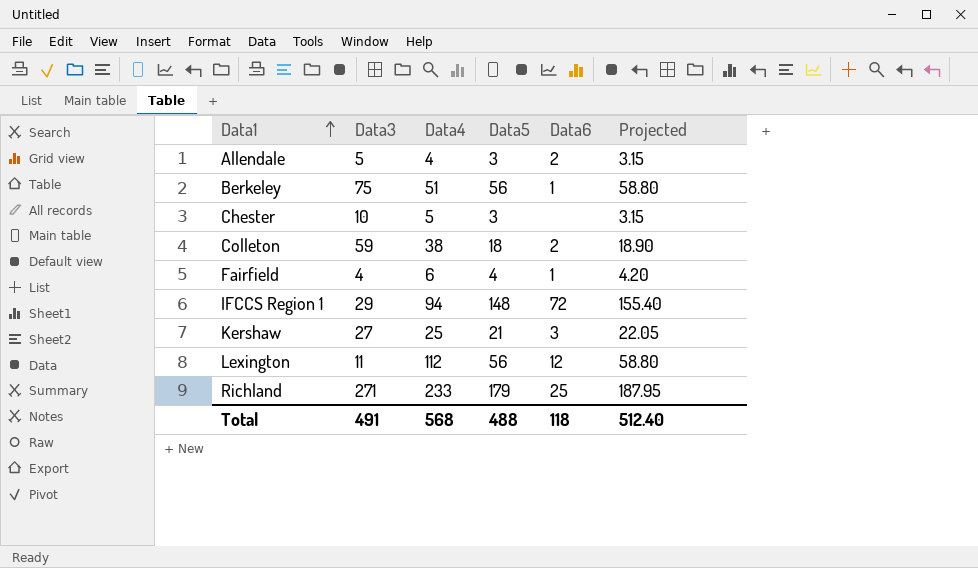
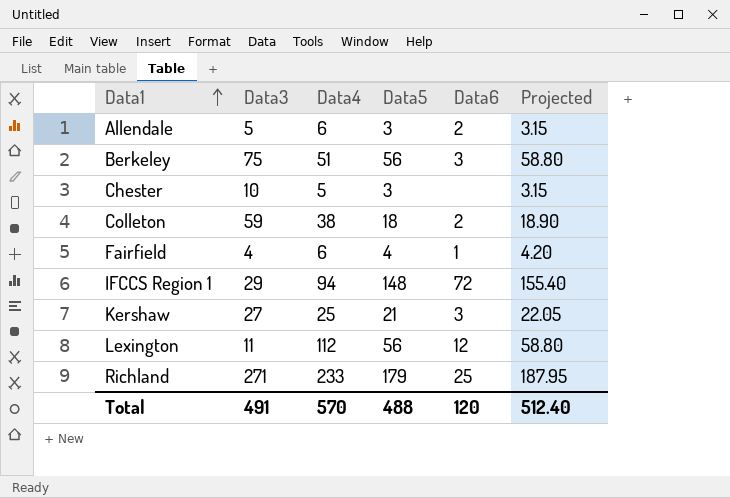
Allendale | Data4: 4 -> 6
Berkeley | Data6: 1 -> 3
Total | Data4: 568 -> 570
Total | Data6: 118 -> 120

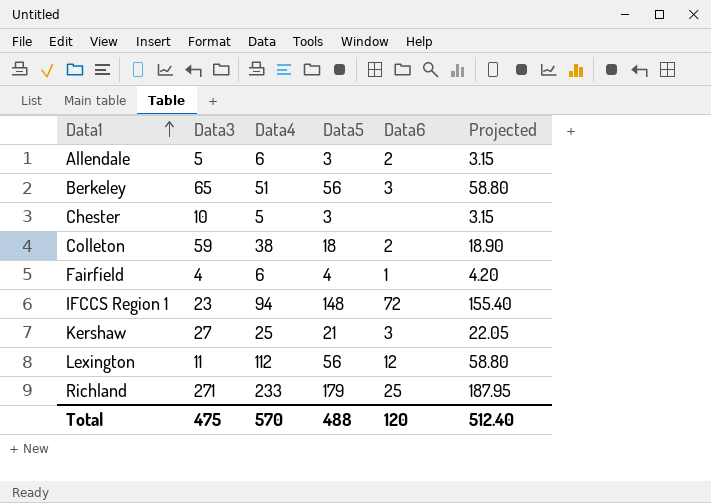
Berkeley | Data3: 75 -> 65
IFCCS Region 1 | Data3: 29 -> 23
Total | Data3: 491 -> 475

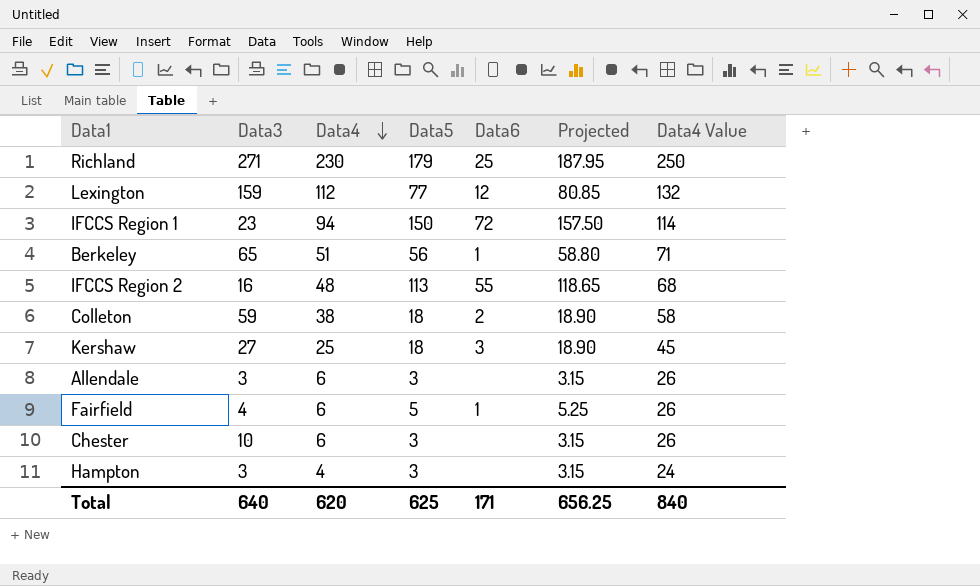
row order: Data1 ascending -> Data4 descending
column Data4 Value | formula: none -> [Data4] + 20
Richland | Data4: 233 -> 230
Lexington | Data3: 11 -> 159
Lexington | Data5: 56 -> 77
Lexington | Projected: 58.80 -> 80.85
IFCCS Region 1 | Data5: 148 -> 150
IFCCS Region 1 | Projected: 155.40 -> 157.50
Berkeley | Data6: 3 -> 1
row IFCCS Region 2: none -> 16 | 48 | 113 | 55 | 118.65 | 68
Kershaw | Data5: 21 -> 18
Kershaw | Projected: 22.05 -> 18.90
Allendale | Data3: 5 -> 3
Allendale | Data6: 2 -> none
Fairfield | Data5: 4 -> 5
Fairfield | Projected: 4.20 -> 5.25
Chester | Data4: 5 -> 6
row Hampton: none -> 3 | 4 | 3 | none | 3.15 | 24
Total | Data3: 475 -> 640
Total | Data4: 570 -> 620
Total | Data5: 488 -> 625
Total | Data6: 120 -> 171
Total | Projected: 512.40 -> 656.25

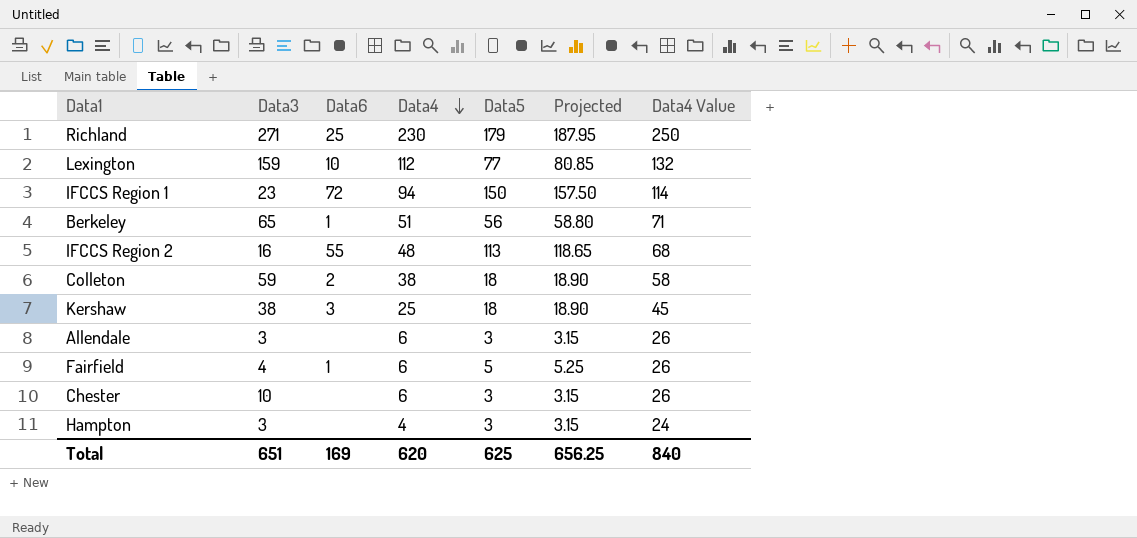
column Data6 | position: 5 -> 3
Lexington | Data6: 12 -> 10
Kershaw | Data3: 27 -> 38
Total | Data3: 640 -> 651
Total | Data6: 171 -> 169

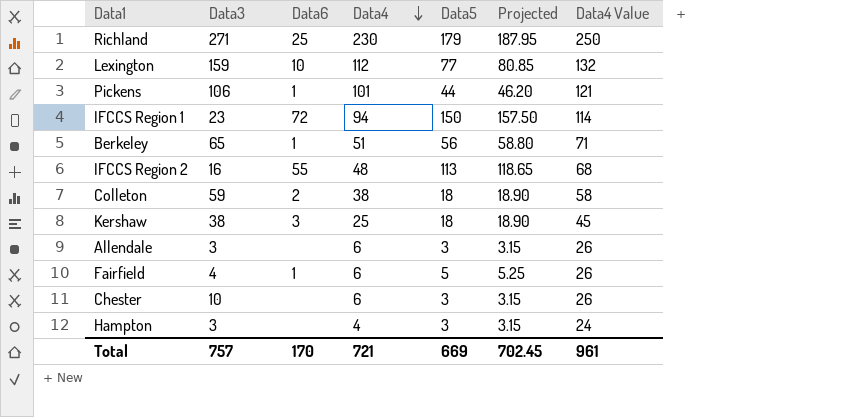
row Pickens: none -> 106 | 1 | 101 | 44 | 46.20 | 121
Total | Data3: 651 -> 757
Total | Data6: 169 -> 170
Total | Data4: 620 -> 721
Total | Data5: 625 -> 669
Total | Projected: 656.25 -> 702.45
Total | Data4 Value: 840 -> 961

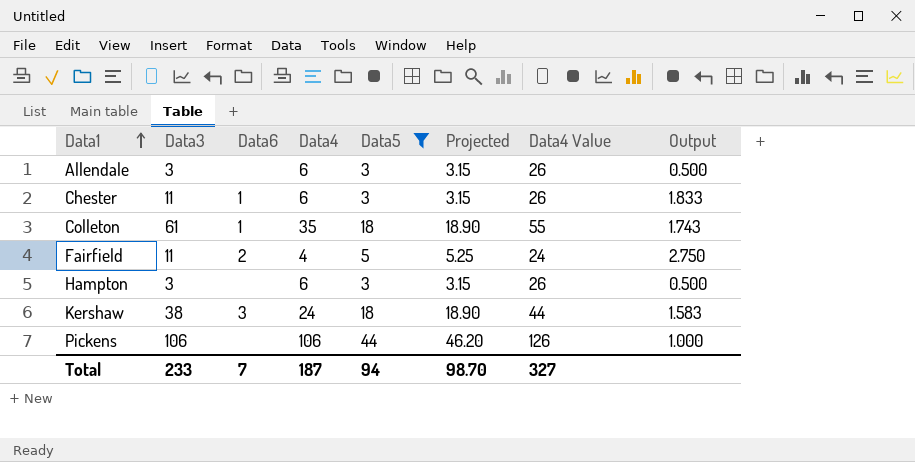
filter: none -> Data5 <= 44
row order: Data4 descending -> Data1 ascending
column Output | formula: none -> [Data3] / [Data4]
Chester | Data3: 10 -> 11
Chester | Data6: none -> 1
Colleton | Data3: 59 -> 61
Colleton | Data6: 2 -> 1
Colleton | Data4: 38 -> 35
Colleton | Data4 Value: 58 -> 55
Fairfield | Data3: 4 -> 11
Fairfield | Data6: 1 -> 2
Fairfield | Data4: 6 -> 4
Fairfield | Data4 Value: 26 -> 24
Hampton | Data4: 4 -> 6
Hampton | Data4 Value: 24 -> 26
Kershaw | Data4: 25 -> 24
Kershaw | Data4 Value: 45 -> 44
Pickens | Data6: 1 -> none
Pickens | Data4: 101 -> 106
Pickens | Data4 Value: 121 -> 126
Total | Data3: 757 -> 233
Total | Data6: 170 -> 7
Total | Data4: 721 -> 187
Total | Data5: 669 -> 94
Total | Projected: 702.45 -> 98.70
Total | Data4 Value: 961 -> 327

